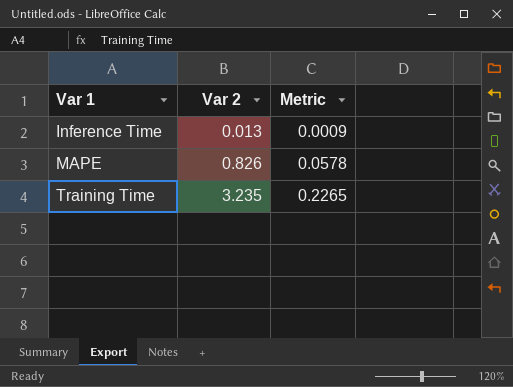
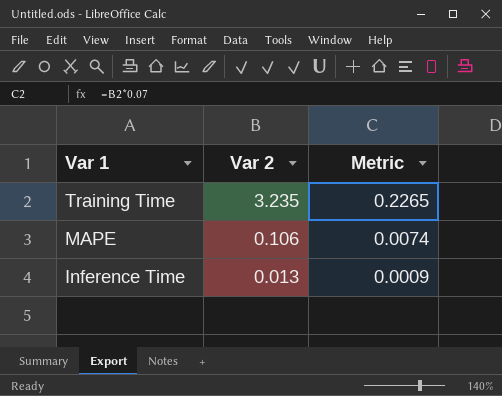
row order: Var 1 ascending -> Var 1 descending
MAPE | Var 2: 0.826 -> 0.106
MAPE | Metric: 0.0578 -> 0.0074

